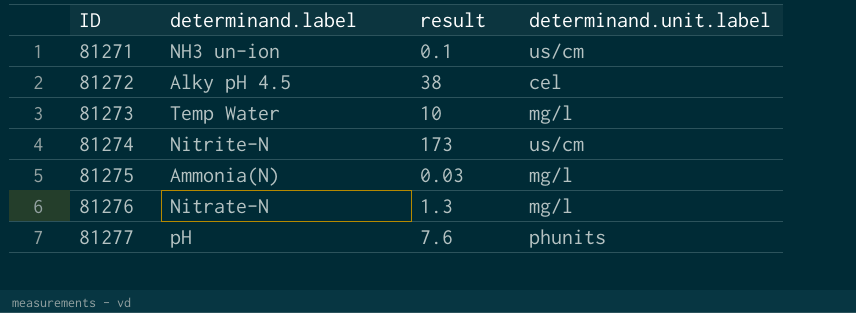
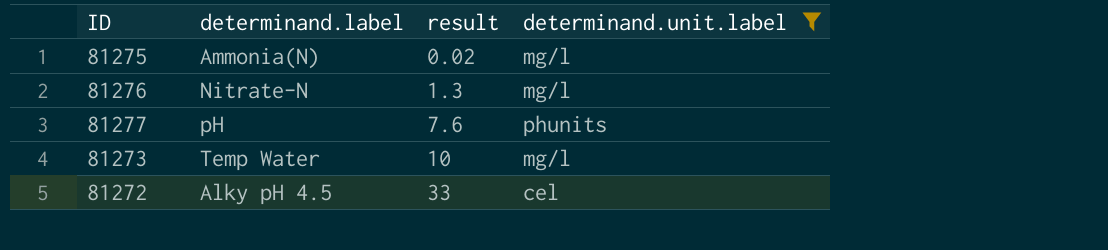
filter: none -> determinand.unit.label != us/cm
row order: ID ascending -> result ascending
81275 | result: 0.03 -> 0.02
81272 | result: 38 -> 33

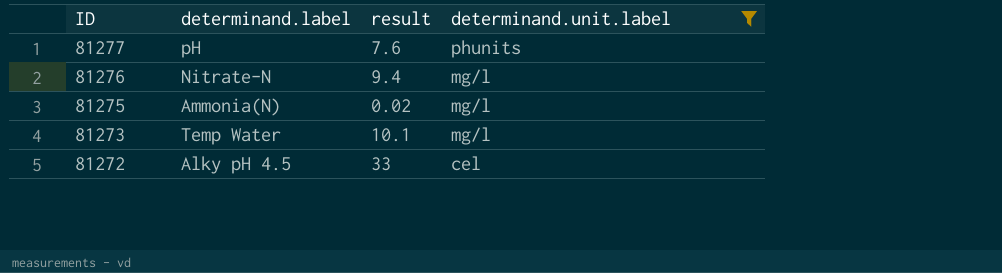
row order: result ascending -> ID descending
81276 | result: 1.3 -> 9.4
81273 | result: 10 -> 10.1

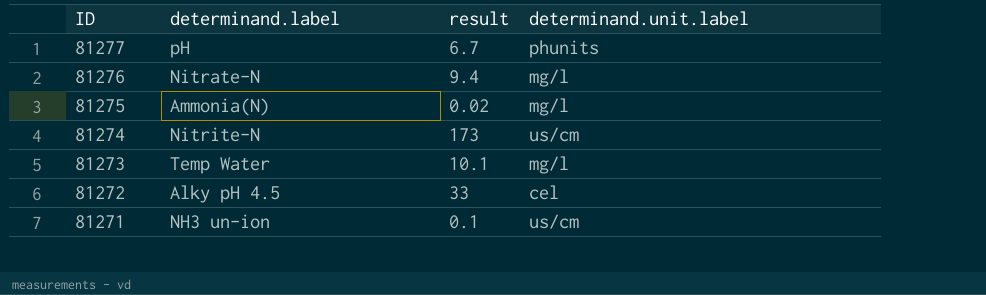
filter: determinand.unit.label != us/cm -> none
81277 | result: 7.6 -> 6.7

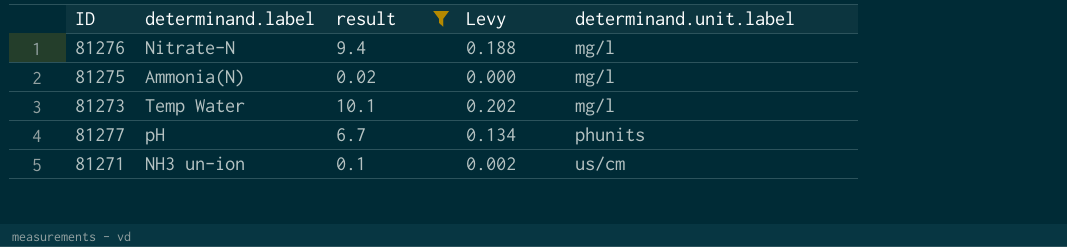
filter: none -> result <= 10.1
row order: ID descending -> determinand.unit.label ascending
column Levy | formula: none -> [result] * 0.02

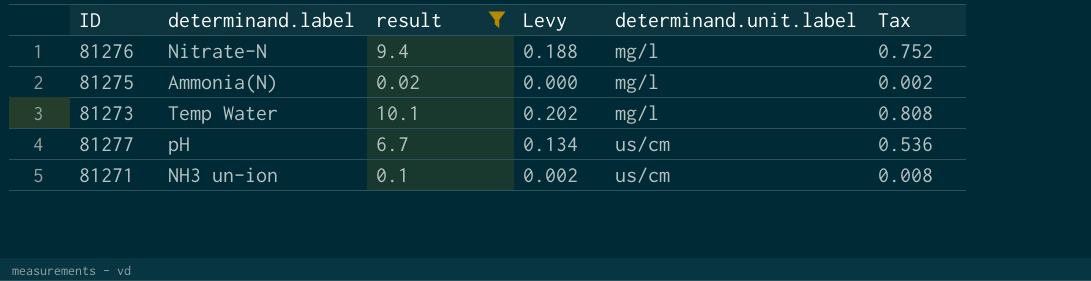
column Tax | formula: none -> [result] * 0.08
81277 | determinand.unit.label: phunits -> us/cm

